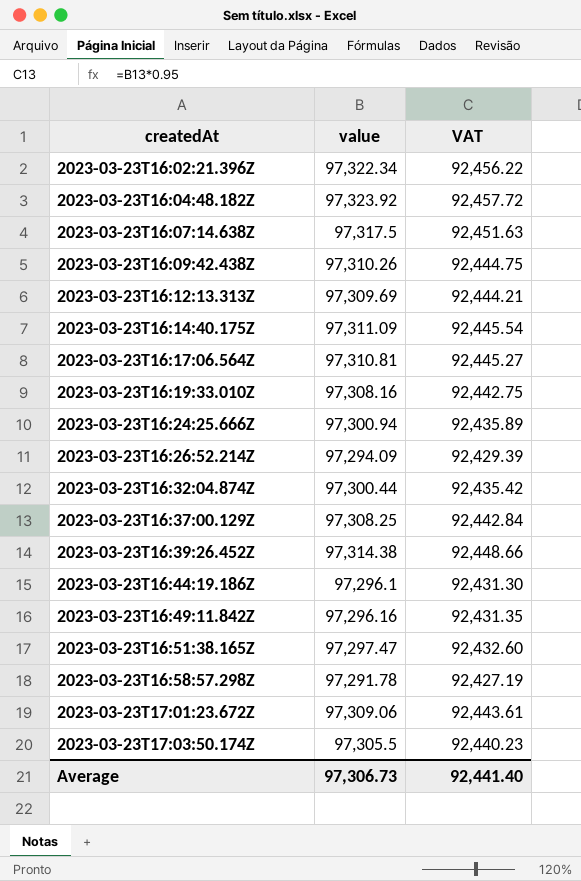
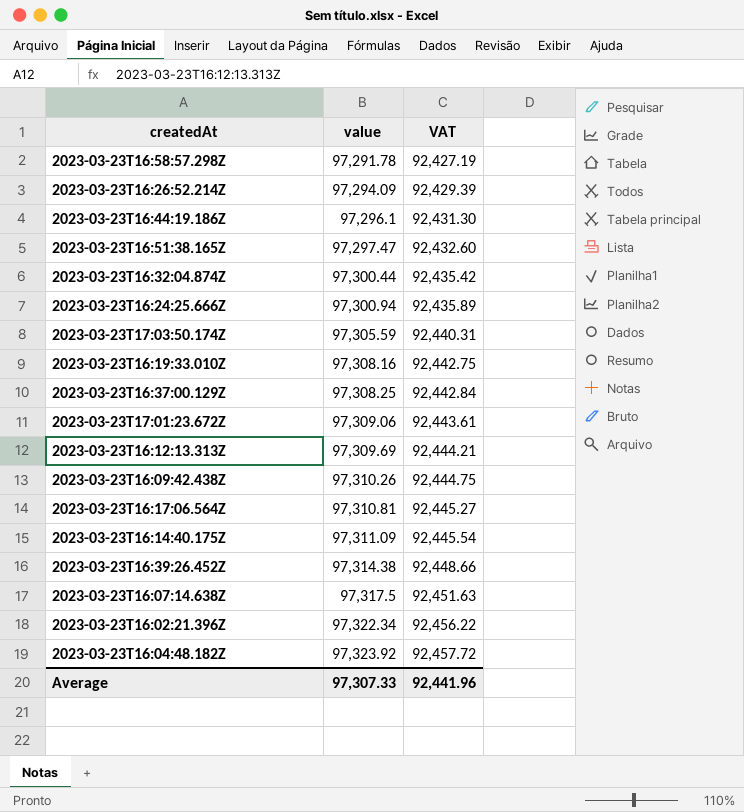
row order: createdAt ascending -> value ascending
row 2023-03-23T16:49:11.842Z: 97,296.16 | 92,431.35 -> none
2023-03-23T17:03:50.174Z | value: 97,305.5 -> 97,305.59
2023-03-23T17:03:50.174Z | VAT: 92,440.23 -> 92,440.31
Average | value: 97,306.73 -> 97,307.33
Average | VAT: 92,441.40 -> 92,441.96

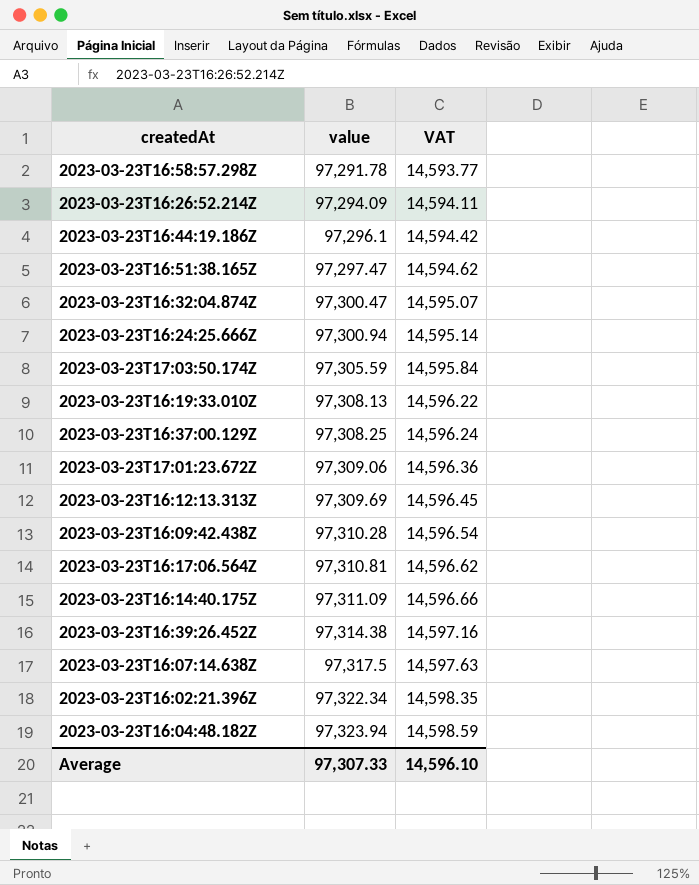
column VAT | formula: [value] * 0.95 -> [value] * 0.15
2023-03-23T16:32:04.874Z | value: 97,300.44 -> 97,300.47
2023-03-23T16:19:33.010Z | value: 97,308.16 -> 97,308.13
2023-03-23T16:09:42.438Z | value: 97,310.26 -> 97,310.28
2023-03-23T16:04:48.182Z | value: 97,323.92 -> 97,323.94
Average | VAT: 92,441.96 -> 14,596.10

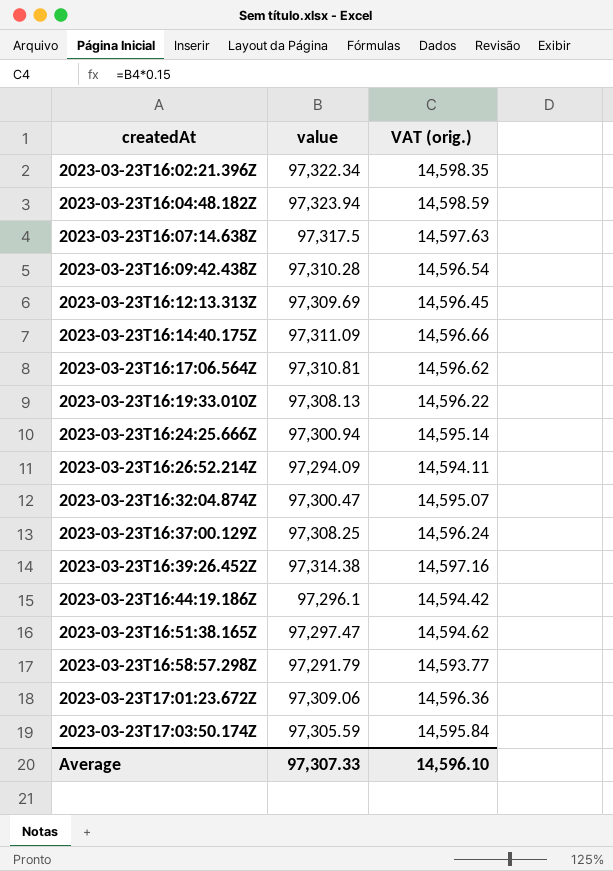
row order: value ascending -> createdAt ascending
column name: VAT -> VAT (orig.)
2023-03-23T16:58:57.298Z | value: 97,291.78 -> 97,291.79

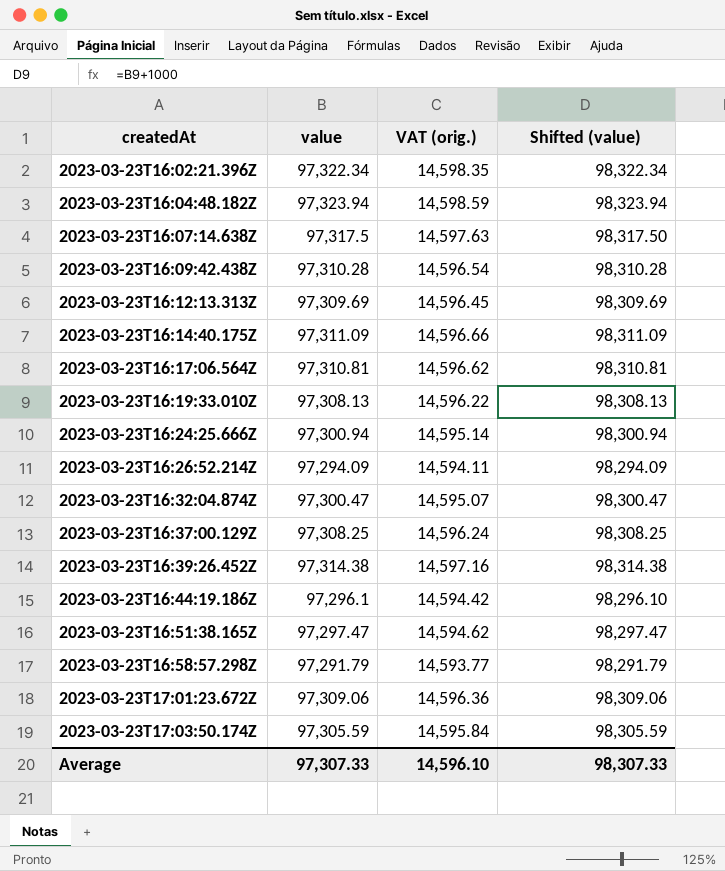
column Shifted (value) | formula: none -> [value] + 1000

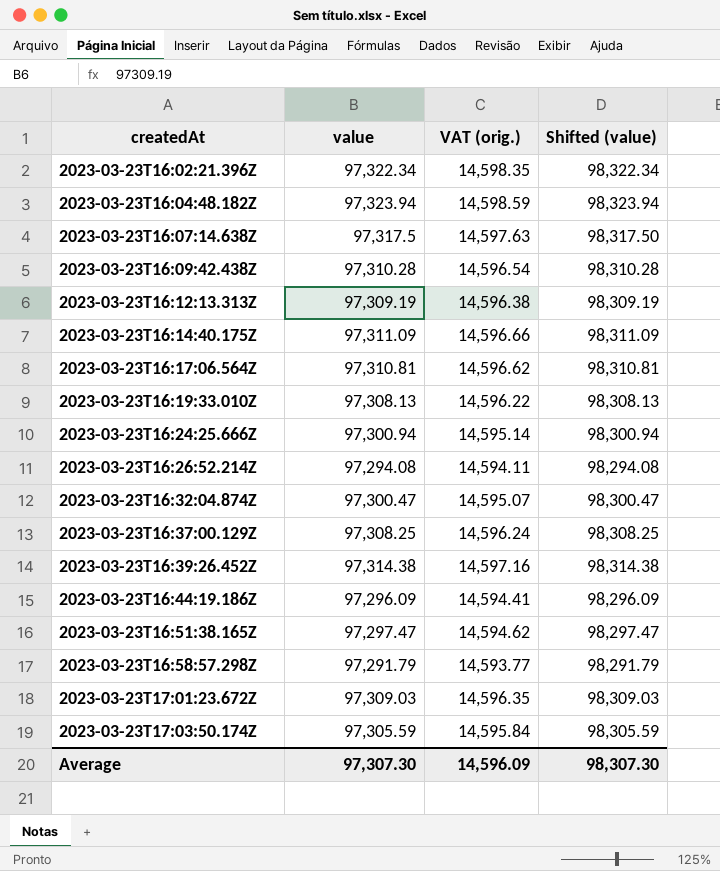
2023-03-23T16:12:13.313Z | value: 97,309.69 -> 97,309.19
2023-03-23T16:12:13.313Z | VAT (orig.): 14,596.45 -> 14,596.38
2023-03-23T16:12:13.313Z | Shifted (value): 98,309.69 -> 98,309.19
2023-03-23T16:26:52.214Z | value: 97,294.09 -> 97,294.08
2023-03-23T16:26:52.214Z | Shifted (value): 98,294.09 -> 98,294.08
2023-03-23T16:44:19.186Z | value: 97,296.1 -> 97,296.09
2023-03-23T16:44:19.186Z | VAT (orig.): 14,594.42 -> 14,594.41
2023-03-23T16:44:19.186Z | Shifted (value): 98,296.10 -> 98,296.09
2023-03-23T17:01:23.672Z | value: 97,309.06 -> 97,309.03
2023-03-23T17:01:23.672Z | VAT (orig.): 14,596.36 -> 14,596.35
2023-03-23T17:01:23.672Z | Shifted (value): 98,309.06 -> 98,309.03
Average | value: 97,307.33 -> 97,307.30
Average | VAT (orig.): 14,596.10 -> 14,596.09
Average | Shifted (value): 98,307.33 -> 98,307.30

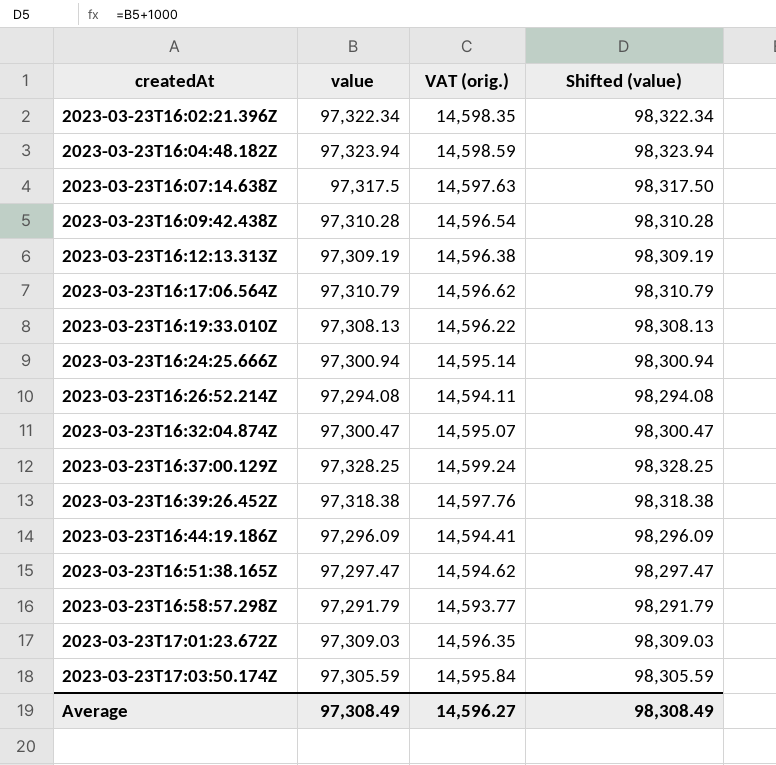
row 2023-03-23T16:14:40.175Z: 97,311.09 | 14,596.66 | 98,311.09 -> none
2023-03-23T16:17:06.564Z | value: 97,310.81 -> 97,310.79
2023-03-23T16:17:06.564Z | Shifted (value): 98,310.81 -> 98,310.79
2023-03-23T16:37:00.129Z | value: 97,308.25 -> 97,328.25
2023-03-23T16:37:00.129Z | VAT (orig.): 14,596.24 -> 14,599.24
2023-03-23T16:37:00.129Z | Shifted (value): 98,308.25 -> 98,328.25
2023-03-23T16:39:26.452Z | value: 97,314.38 -> 97,318.38
2023-03-23T16:39:26.452Z | VAT (orig.): 14,597.16 -> 14,597.76
2023-03-23T16:39:26.452Z | Shifted (value): 98,314.38 -> 98,318.38
Average | value: 97,307.30 -> 97,308.49
Average | VAT (orig.): 14,596.09 -> 14,596.27
Average | Shifted (value): 98,307.30 -> 98,308.49

